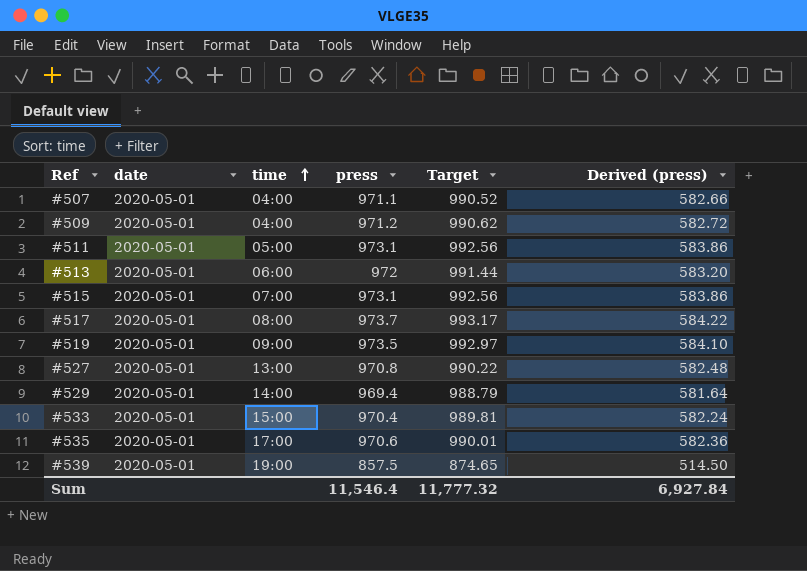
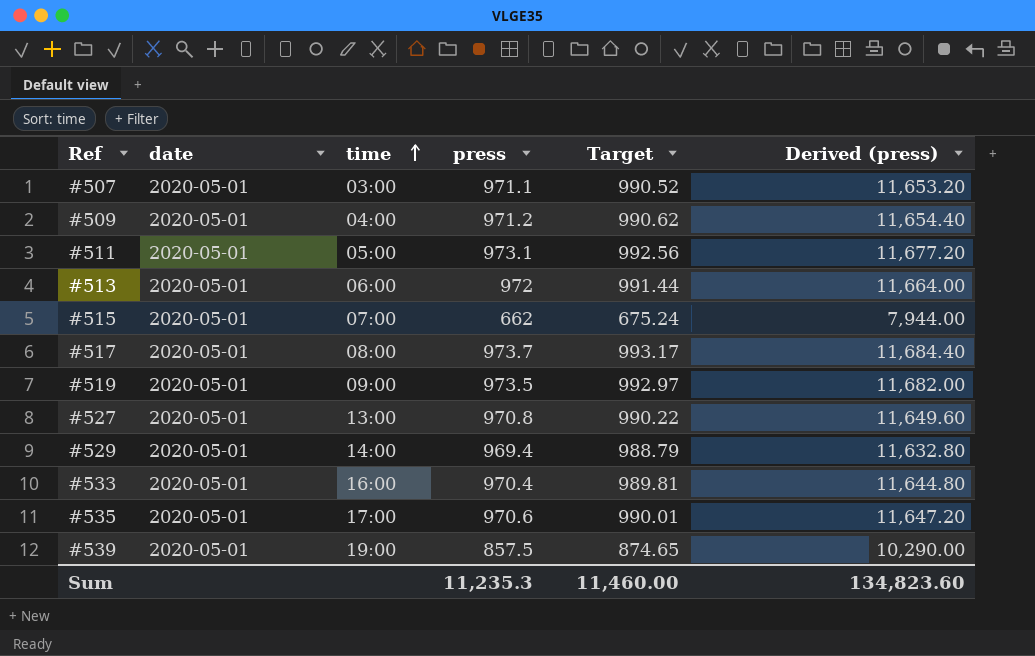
column Derived (press) | formula: [press] * 0.6 -> [press] * 12
#507 | time: 04:00 -> 03:00
#515 | press: 973.1 -> 662
#515 | Target: 992.56 -> 675.24
#533 | time: 15:00 -> 16:00
Sum | press: 11,546.4 -> 11,235.3
Sum | Target: 11,777.32 -> 11,460.00
Sum | Derived (press): 6,927.84 -> 134,823.60

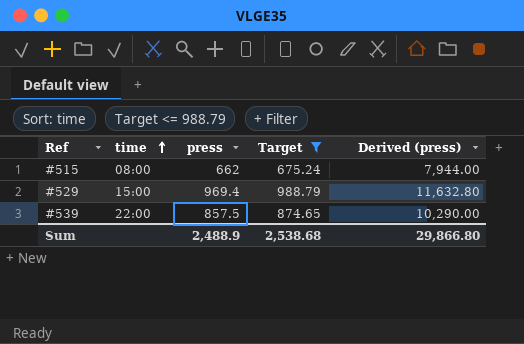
filter: none -> Target <= 988.79
column date | position: 2 -> none
#515 | time: 07:00 -> 08:00
#529 | time: 14:00 -> 15:00
#539 | time: 19:00 -> 22:00
Sum | press: 11,235.3 -> 2,488.9
Sum | Target: 11,460.00 -> 2,538.68
Sum | Derived (press): 134,823.60 -> 29,866.80

